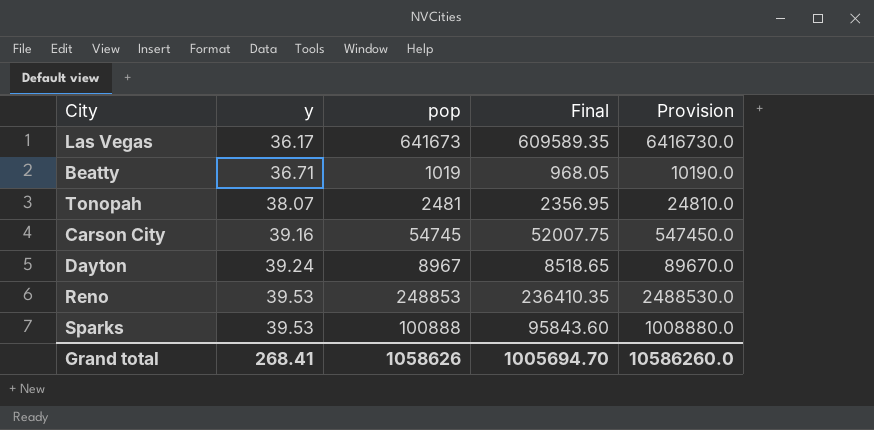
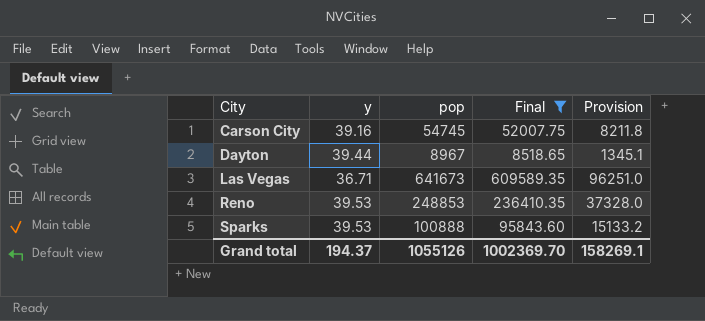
filter: none -> Final >= 8518.65
row order: y ascending -> City ascending
column Provision | formula: [pop] * 10 -> [pop] * 0.15
Dayton | y: 39.24 -> 39.44
Las Vegas | y: 36.17 -> 36.71
Grand total | y: 268.41 -> 194.37
Grand total | pop: 1058626 -> 1055126
Grand total | Final: 1005694.70 -> 1002369.70
Grand total | Provision: 10586260.0 -> 158269.1

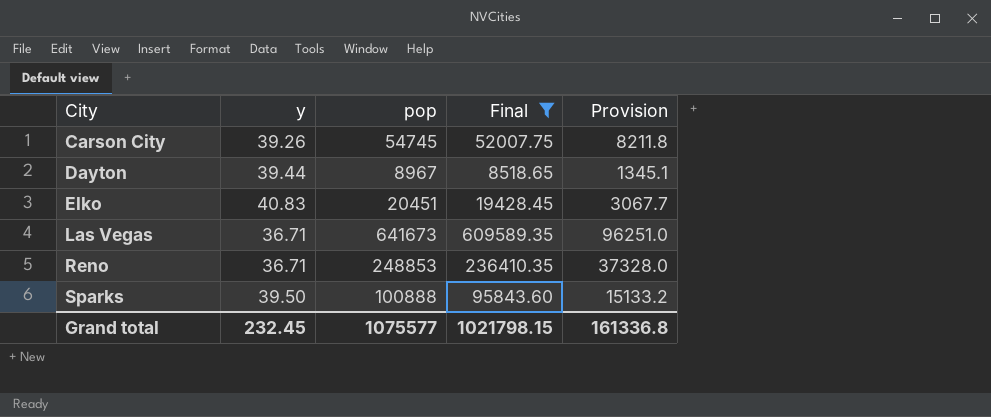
Carson City | y: 39.16 -> 39.26
row Elko: none -> 40.83 | 20451 | 19428.45 | 3067.7
Reno | y: 39.53 -> 36.71
Sparks | y: 39.53 -> 39.50
Grand total | y: 194.37 -> 232.45
Grand total | pop: 1055126 -> 1075577
Grand total | Final: 1002369.70 -> 1021798.15
Grand total | Provision: 158269.1 -> 161336.8

